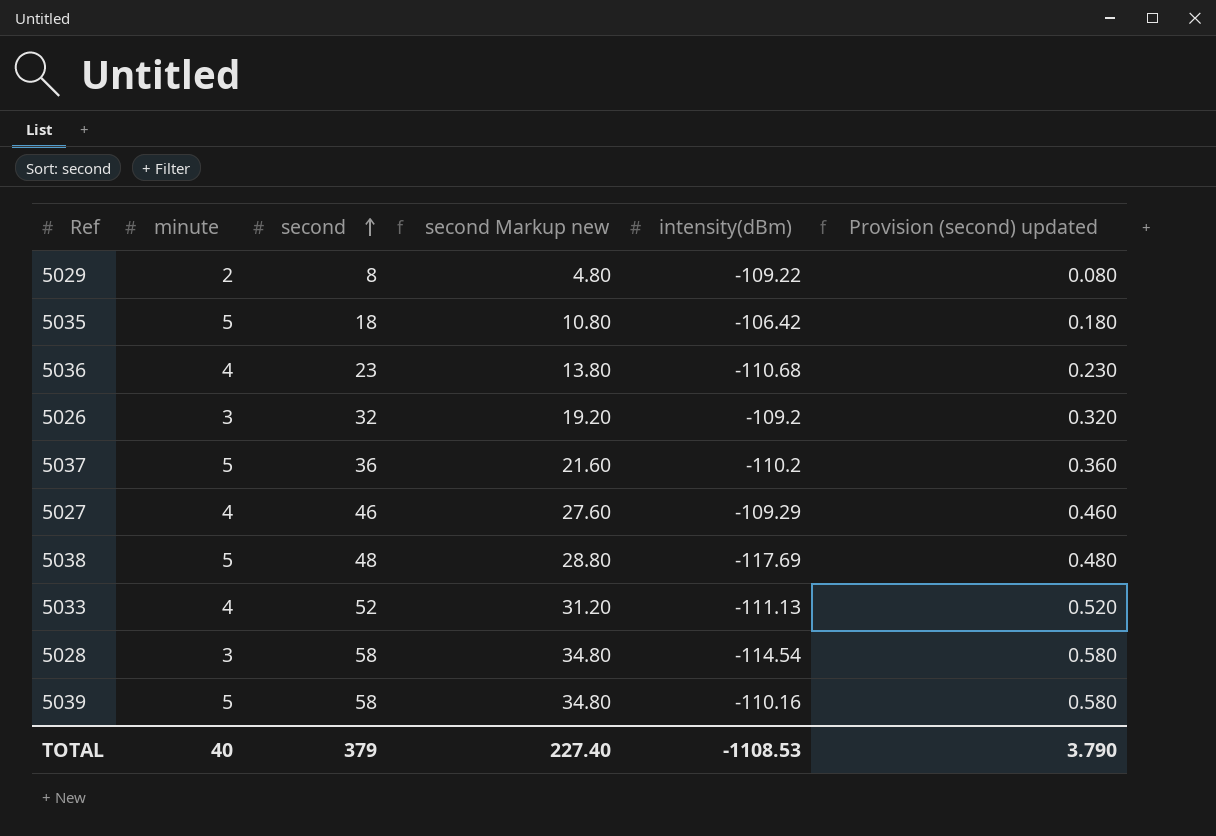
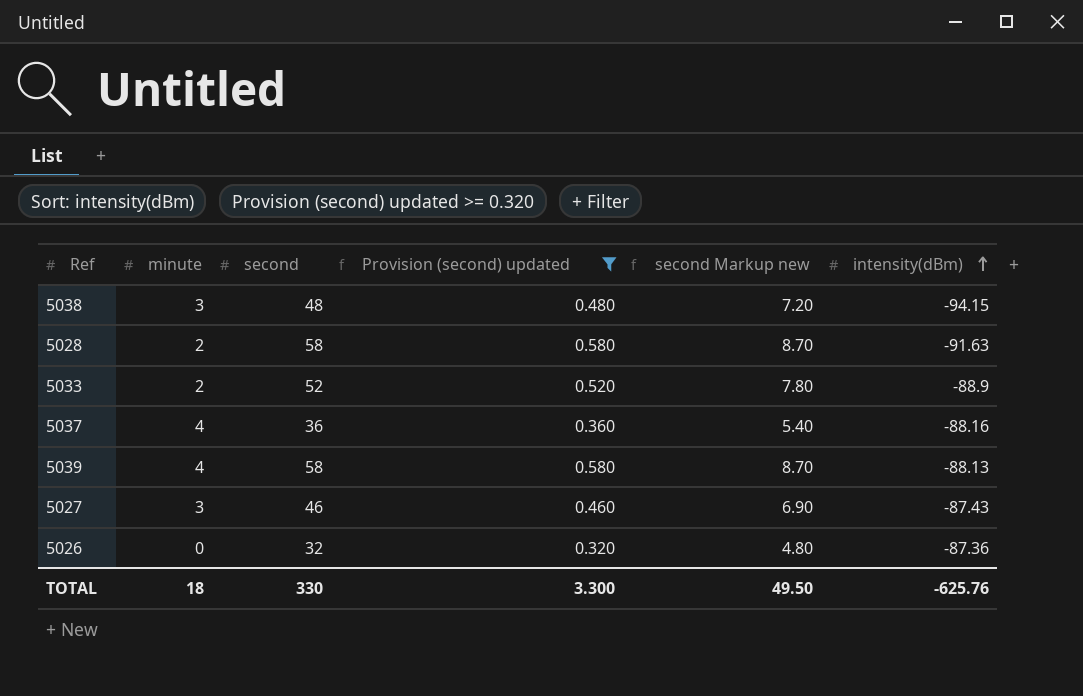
filter: none -> Provision (second) updated >= 0.320
row order: second ascending -> intensity(dBm) ascending
column Provision (second) updated | position: 6 -> 4
column second Markup new | formula: [second] * 0.6 -> [second] * 0.15
5038 | minute: 5 -> 3
5038 | intensity(dBm): -117.69 -> -94.15
5028 | minute: 3 -> 2
5028 | intensity(dBm): -114.54 -> -91.63
5033 | minute: 4 -> 2
5033 | intensity(dBm): -111.13 -> -88.9
5037 | minute: 5 -> 4
5037 | intensity(dBm): -110.2 -> -88.16
5039 | minute: 5 -> 4
5039 | intensity(dBm): -110.16 -> -88.13
5027 | minute: 4 -> 3
5027 | intensity(dBm): -109.29 -> -87.43
5026 | minute: 3 -> 0
5026 | intensity(dBm): -109.2 -> -87.36
TOTAL | minute: 40 -> 18
TOTAL | second: 379 -> 330
TOTAL | Provision (second) updated: 3.790 -> 3.300
TOTAL | second Markup new: 227.40 -> 49.50
TOTAL | intensity(dBm): -1108.53 -> -625.76

